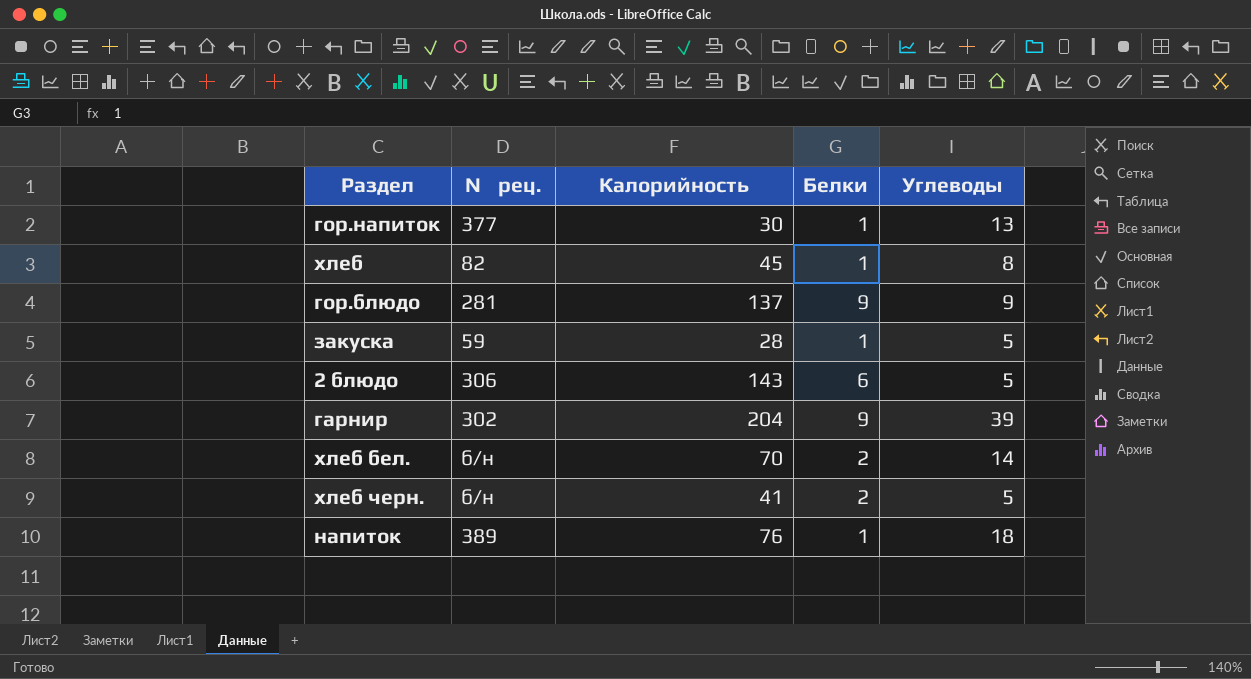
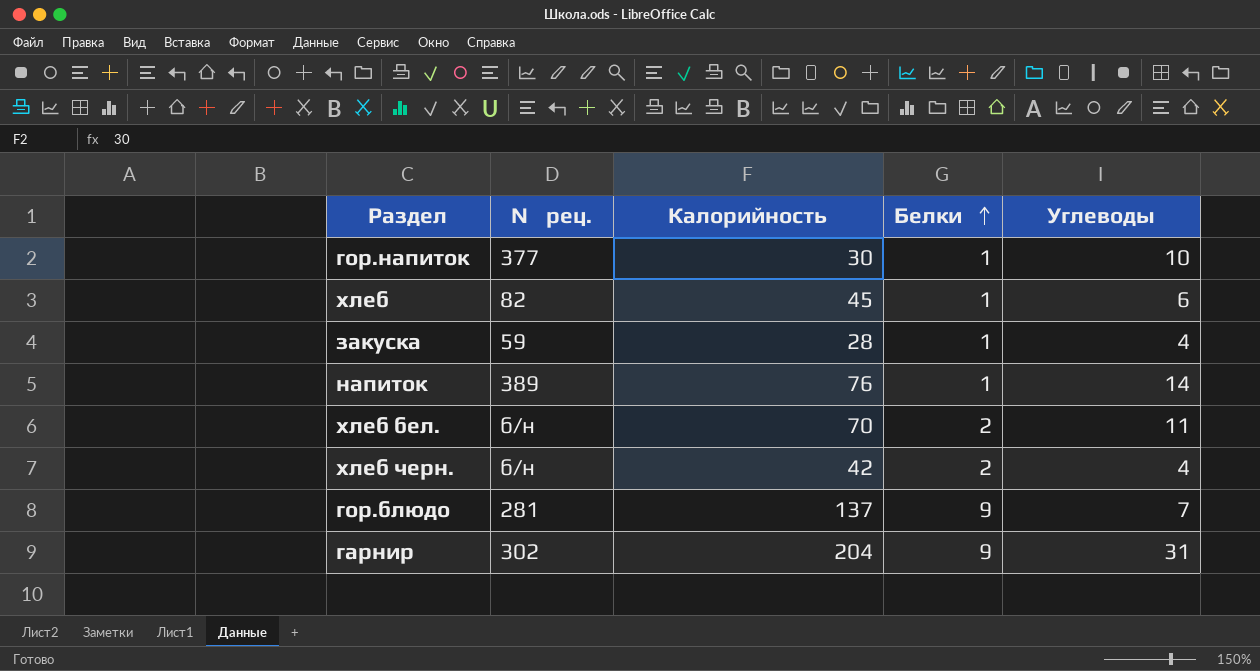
row order: none -> Белки ascending
row 2 блюдо: 306 | 143 | 6 | 5 -> none
гор.напиток | Углеводы: 13 -> 10
хлеб | Углеводы: 8 -> 6
закуска | Углеводы: 5 -> 4
напиток | Углеводы: 18 -> 14
хлеб бел. | Углеводы: 14 -> 11
хлеб черн. | Калорийность: 41 -> 42
хлеб черн. | Углеводы: 5 -> 4
гор.блюдо | Углеводы: 9 -> 7
гарнир | Углеводы: 39 -> 31

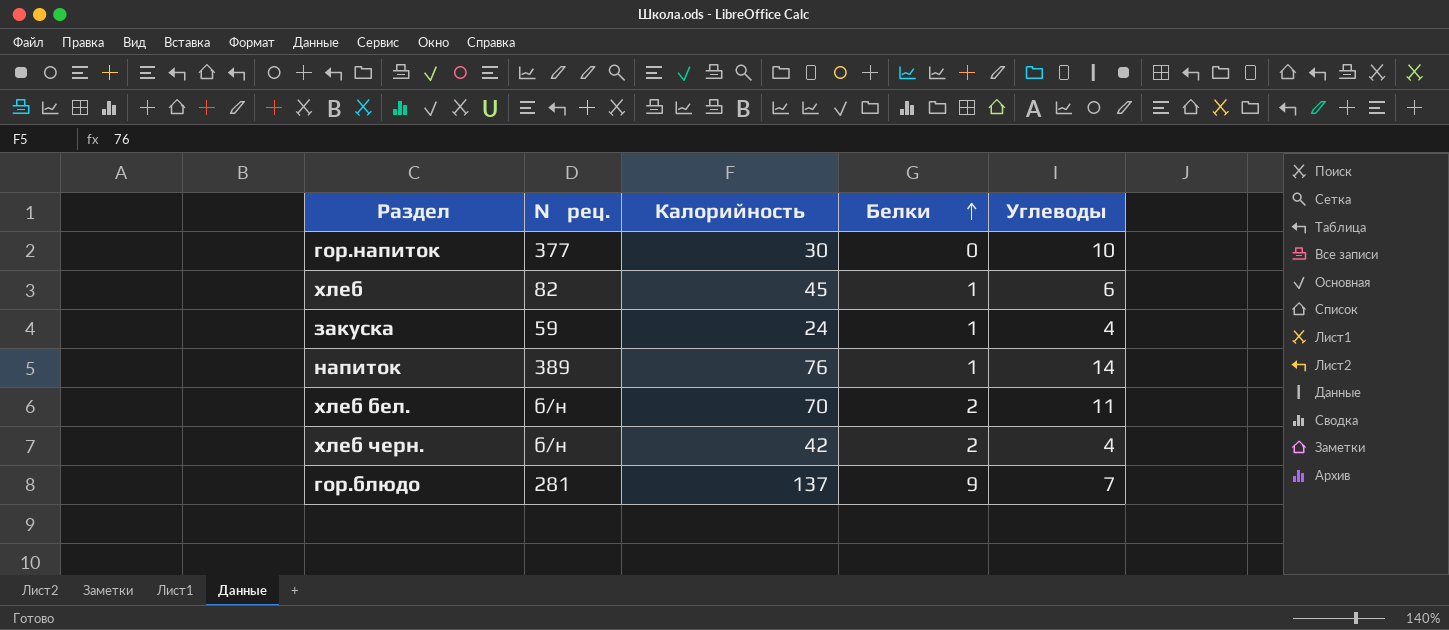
row гарнир: 302 | 204 | 9 | 31 -> none
гор.напиток | Белки: 1 -> 0
закуска | Калорийность: 28 -> 24

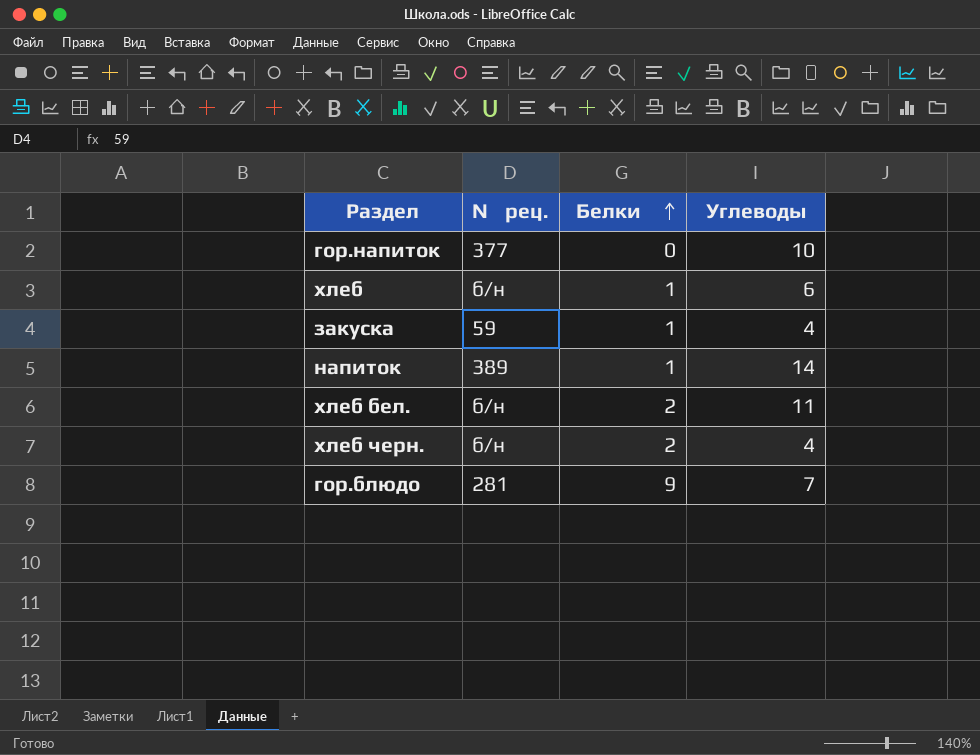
column Калорийность | position: 3 -> none
хлеб | № рец.: 82 -> б/н

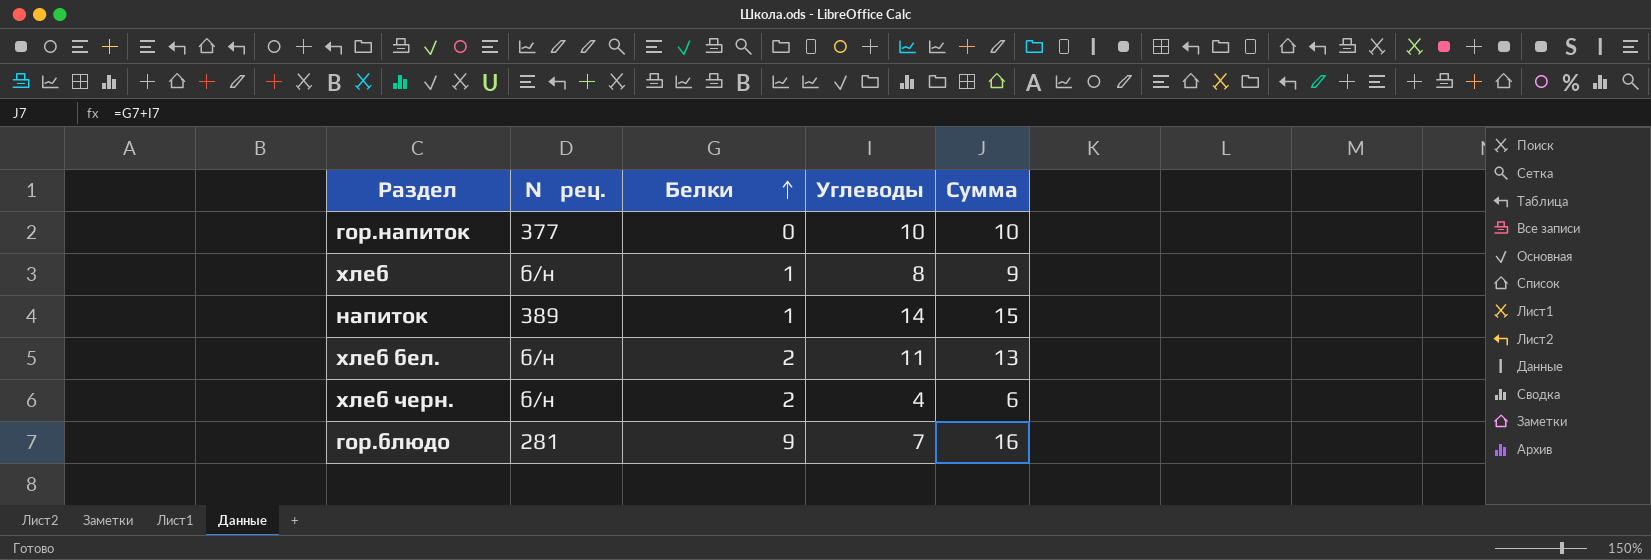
column Сумма | formula: none -> [Белки] + [Углеводы]
row закуска: 59 | 1 | 4 -> none
хлеб | Углеводы: 6 -> 8

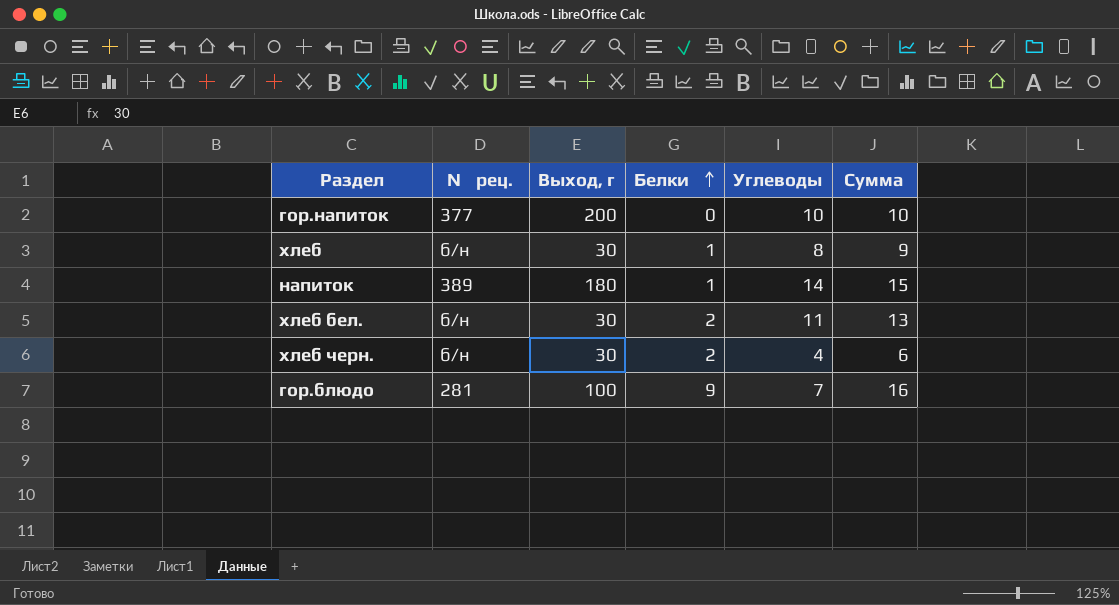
column Выход, г | position: none -> 3

